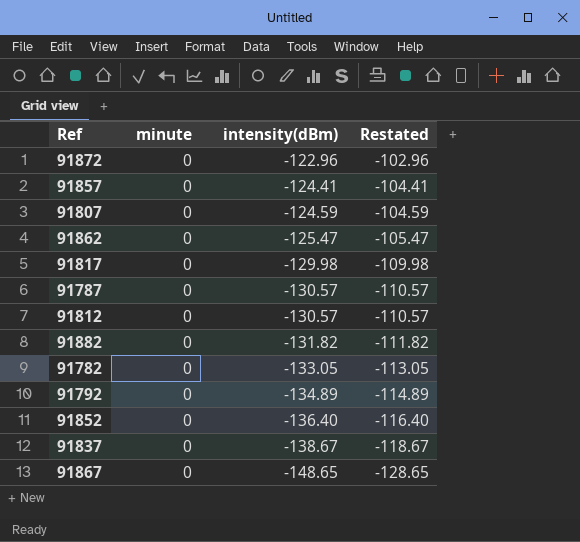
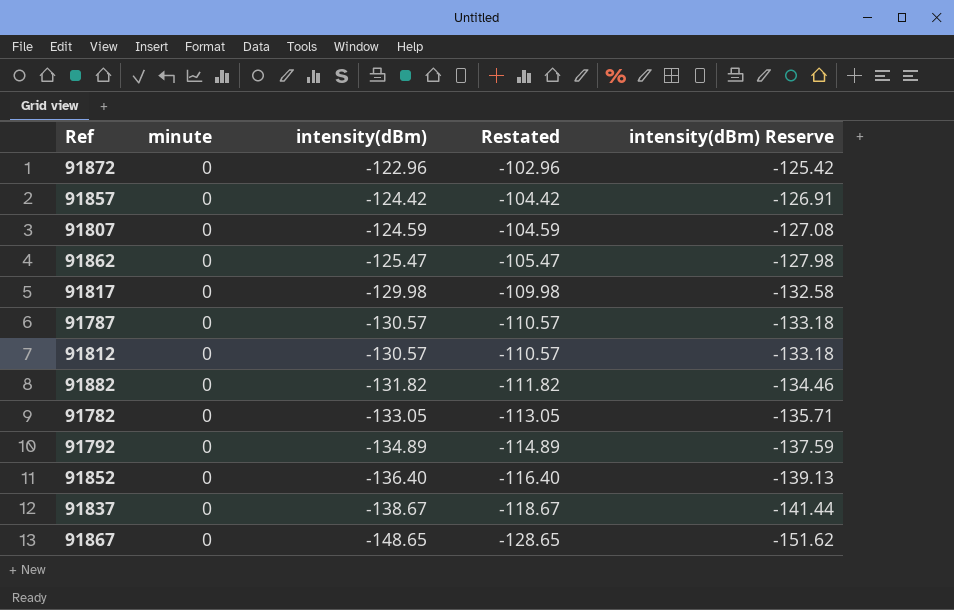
column intensity(dBm) Reserve | formula: none -> [intensity(dBm)] * 1.02
91857 | intensity(dBm): -124.41 -> -124.42
91857 | Restated: -104.41 -> -104.42

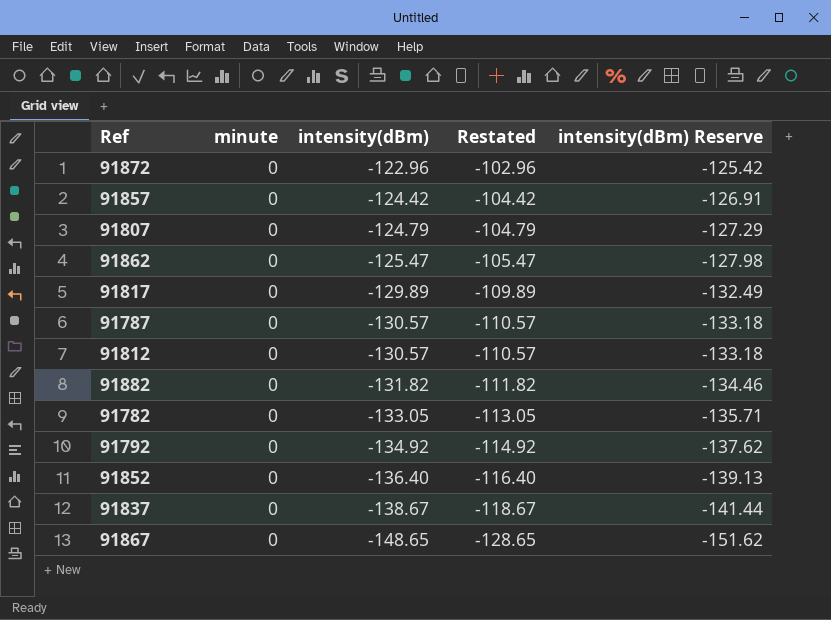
91807 | intensity(dBm): -124.59 -> -124.79
91807 | Restated: -104.59 -> -104.79
91807 | intensity(dBm) Reserve: -127.08 -> -127.29
91817 | intensity(dBm): -129.98 -> -129.89
91817 | Restated: -109.98 -> -109.89
91817 | intensity(dBm) Reserve: -132.58 -> -132.49
91792 | intensity(dBm): -134.89 -> -134.92
91792 | Restated: -114.89 -> -114.92
91792 | intensity(dBm) Reserve: -137.59 -> -137.62

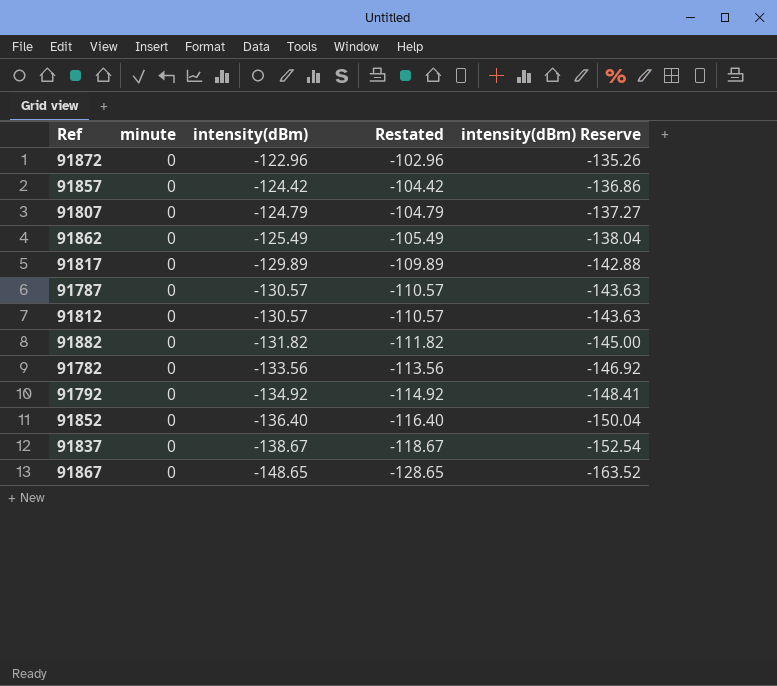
column intensity(dBm) Reserve | formula: [intensity(dBm)] * 1.02 -> [intensity(dBm)] * 1.1
91862 | intensity(dBm): -125.47 -> -125.49
91862 | Restated: -105.47 -> -105.49
91782 | intensity(dBm): -133.05 -> -133.56
91782 | Restated: -113.05 -> -113.56

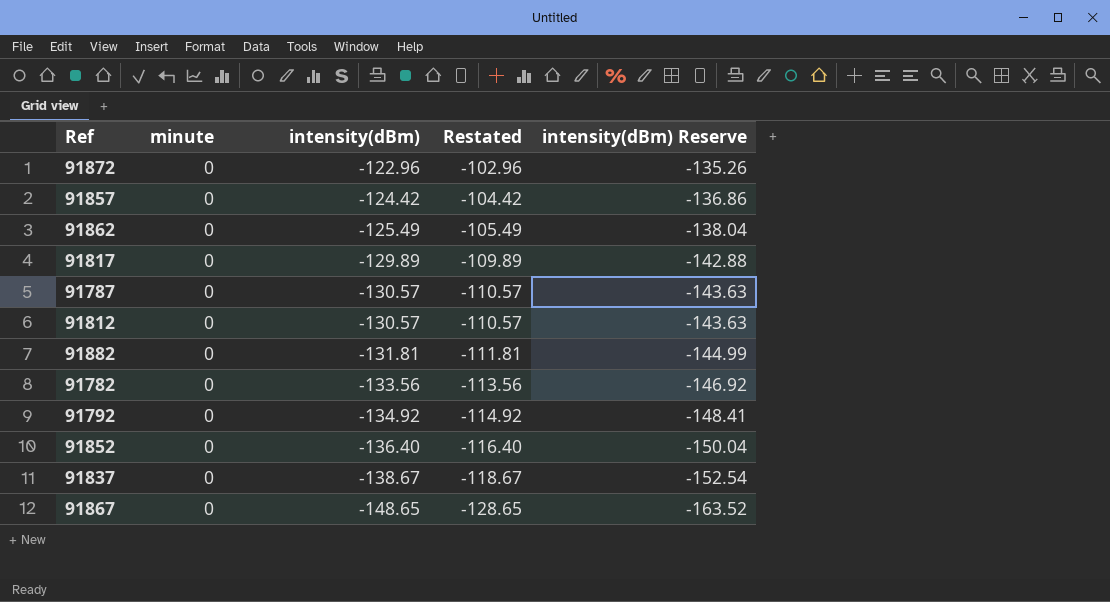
row 91807: 0 | -124.79 | -104.79 | -137.27 -> none
91882 | intensity(dBm): -131.82 -> -131.81
91882 | Restated: -111.82 -> -111.81
91882 | intensity(dBm) Reserve: -145.00 -> -144.99

